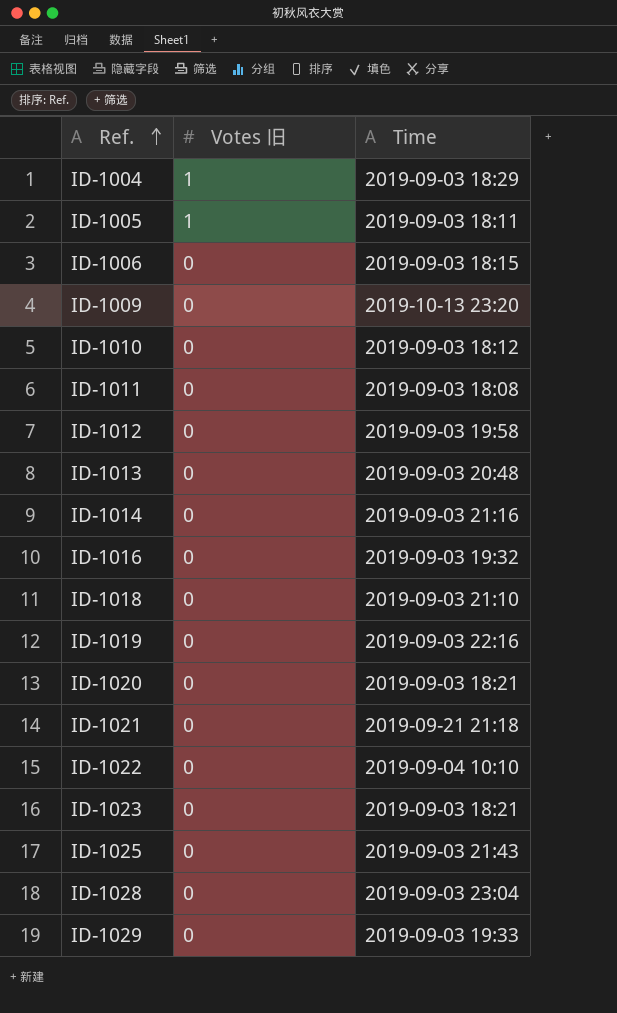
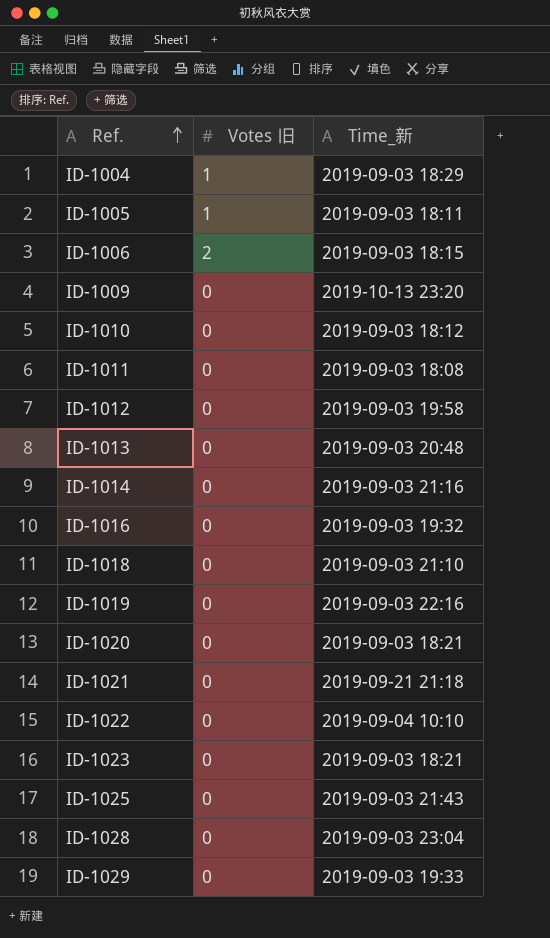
column name: Time -> Time_新
ID-1006 | Votes 旧: 0 -> 2

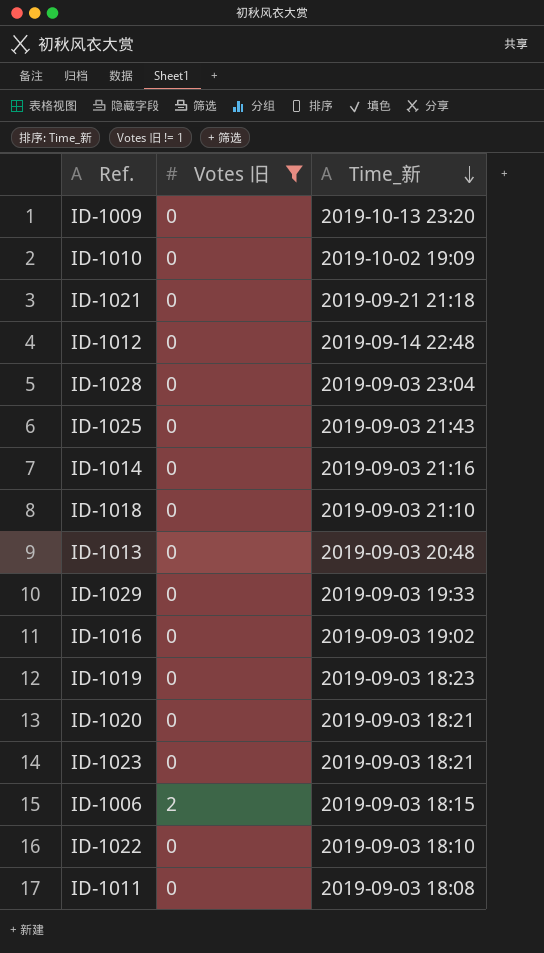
filter: none -> Votes 旧 != 1
row order: Ref. ascending -> Time_新 descending
ID-1010 | Time_新: 2019-09-03 18:12 -> 2019-10-02 19:09
ID-1012 | Time_新: 2019-09-03 19:58 -> 2019-09-14 22:48
ID-1016 | Time_新: 2019-09-03 19:32 -> 2019-09-03 19:02
ID-1019 | Time_新: 2019-09-03 22:16 -> 2019-09-03 18:23
ID-1022 | Time_新: 2019-09-04 10:10 -> 2019-09-03 18:10

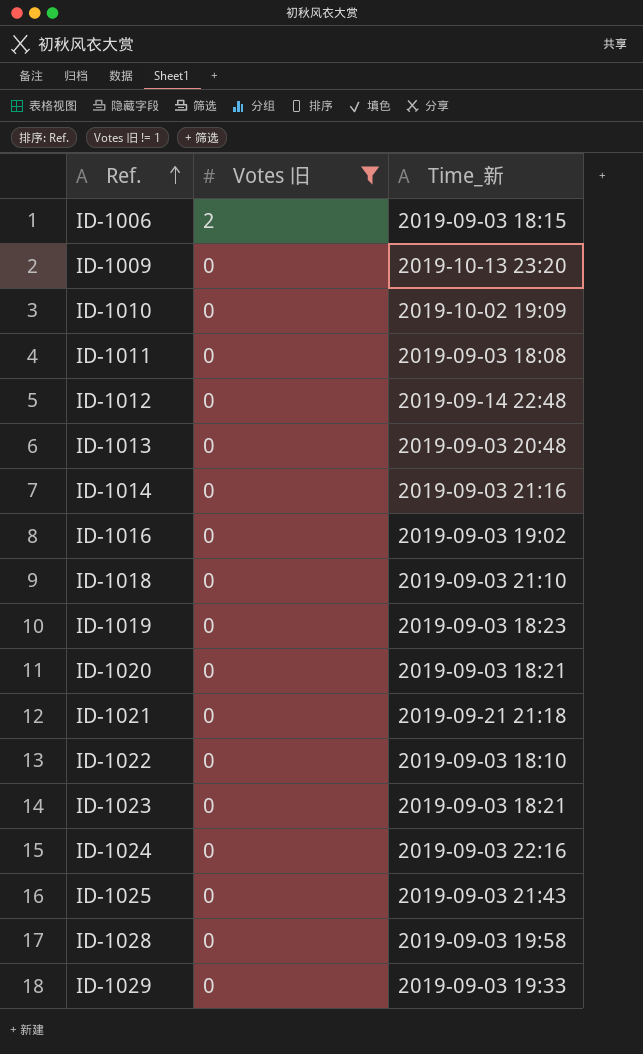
row order: Time_新 descending -> Ref. ascending
row ID-1024: none -> 0 | 2019-09-03 22:16
ID-1028 | Time_新: 2019-09-03 23:04 -> 2019-09-03 19:58

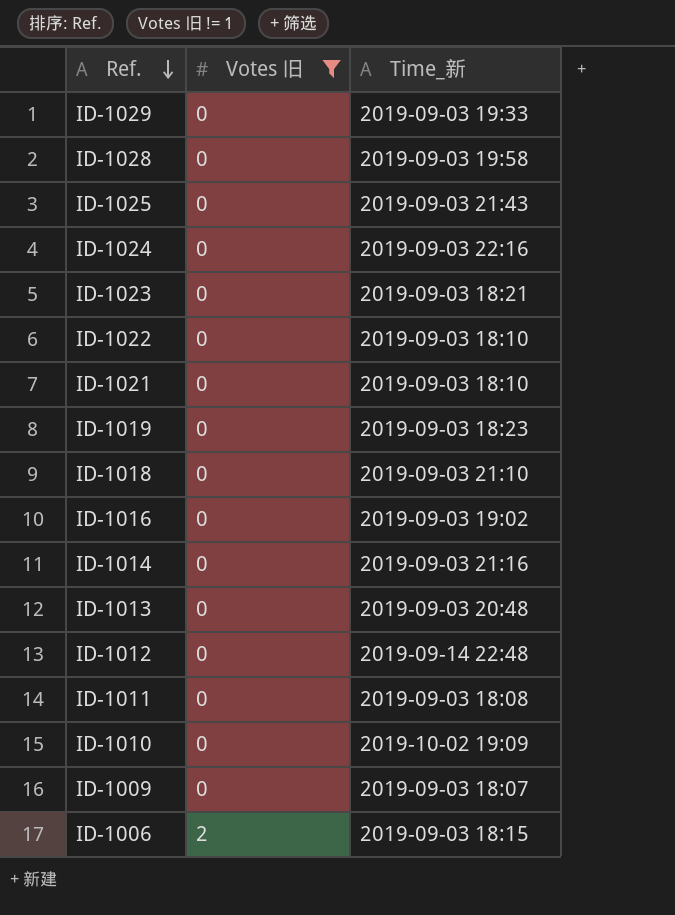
row order: Ref. ascending -> Ref. descending
row ID-1020: 0 | 2019-09-03 18:21 -> none
ID-1021 | Time_新: 2019-09-21 21:18 -> 2019-09-03 18:10
ID-1009 | Time_新: 2019-10-13 23:20 -> 2019-09-03 18:07

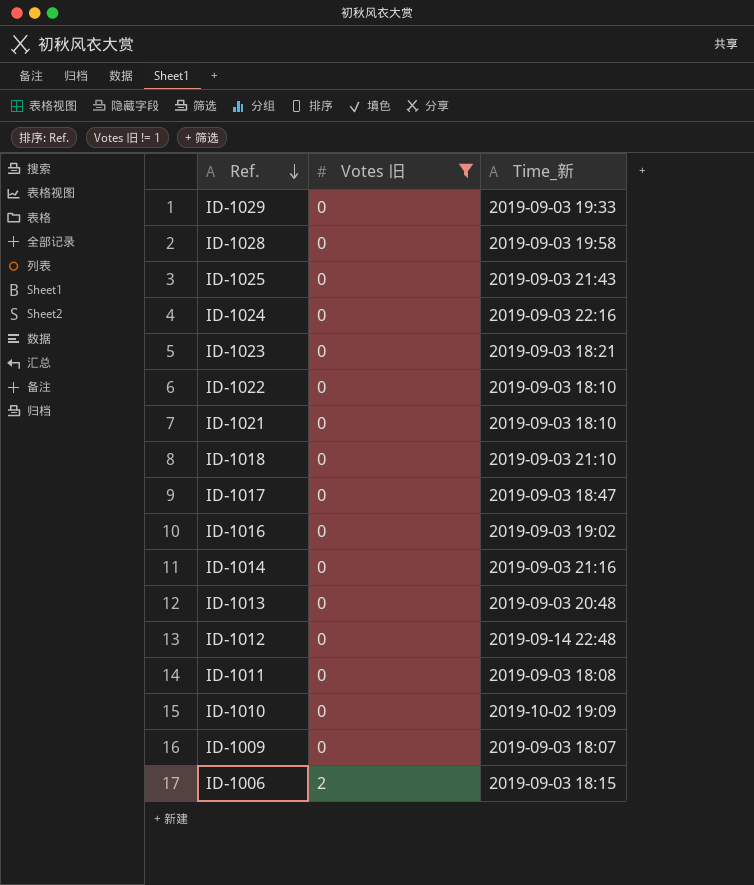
row ID-1019: 0 | 2019-09-03 18:23 -> none
row ID-1017: none -> 0 | 2019-09-03 18:47

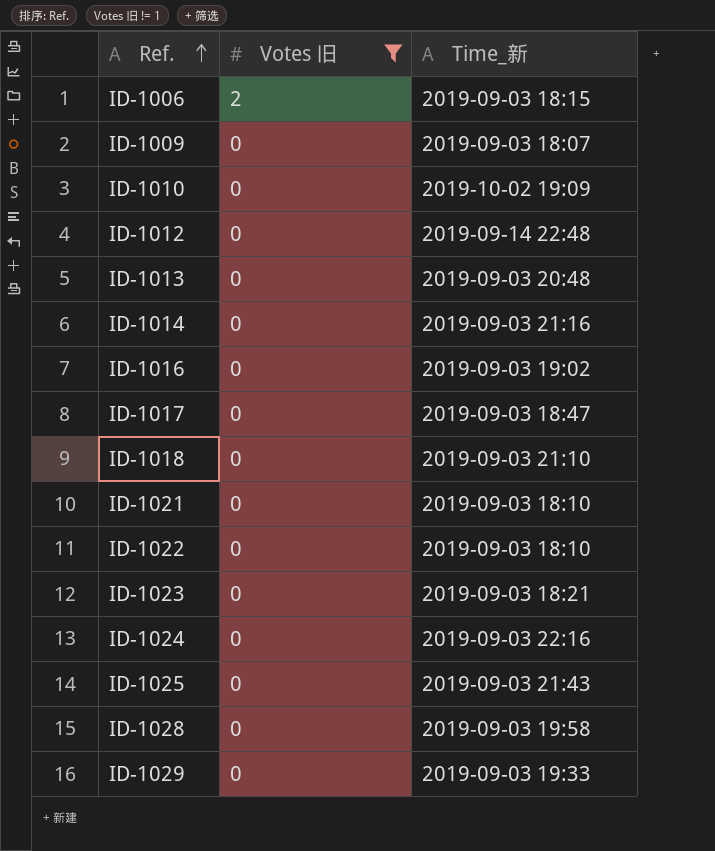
row order: Ref. descending -> Ref. ascending
row ID-1011: 0 | 2019-09-03 18:08 -> none

